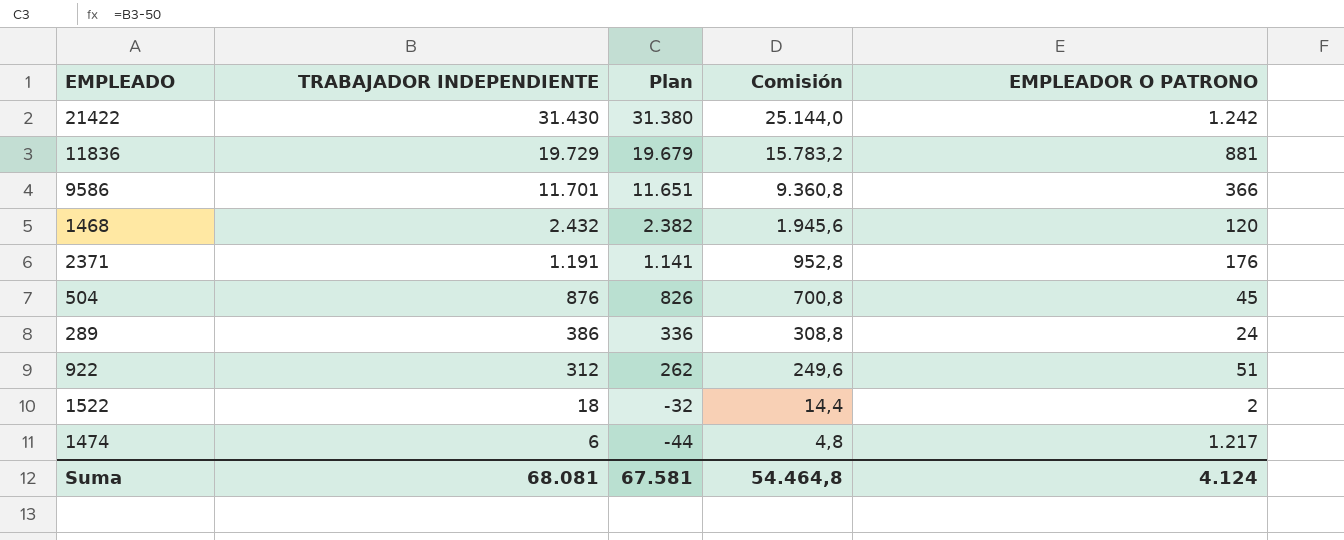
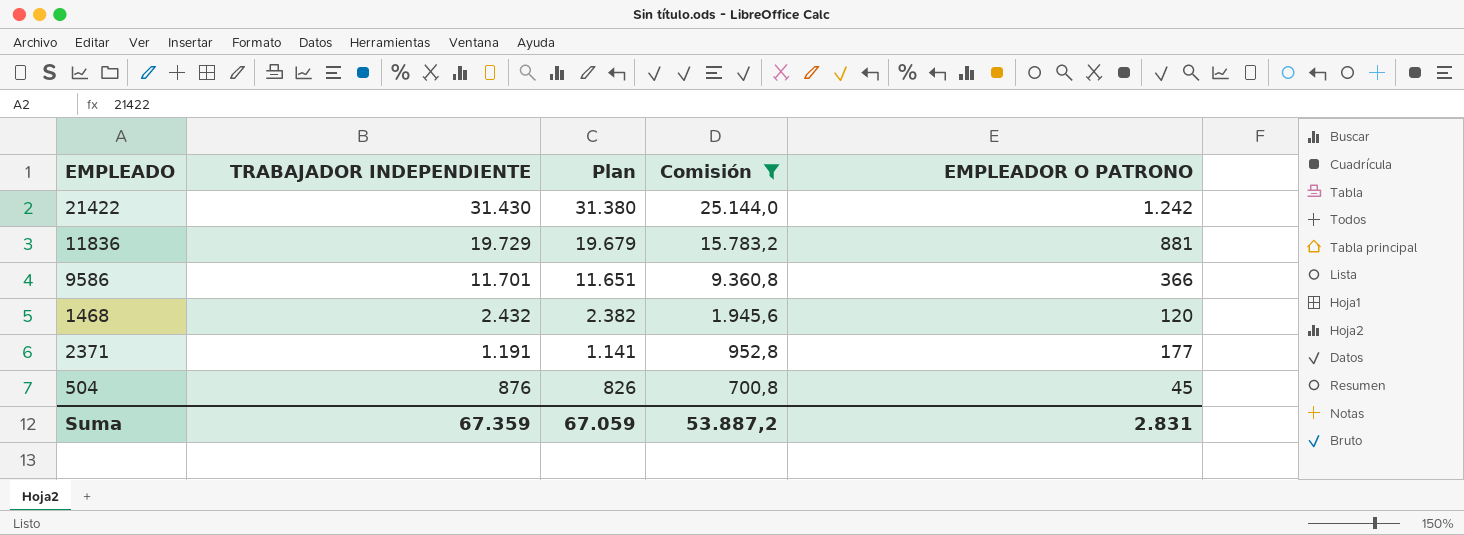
filter: none -> Comisión >= 700,8
2371 | EMPLEADOR O PATRONO: 176 -> 177
Suma | TRABAJADOR INDEPENDIENTE: 68.081 -> 67.359
Suma | Plan: 67.581 -> 67.059
Suma | Comisión: 54.464,8 -> 53.887,2
Suma | EMPLEADOR O PATRONO: 4.124 -> 2.831

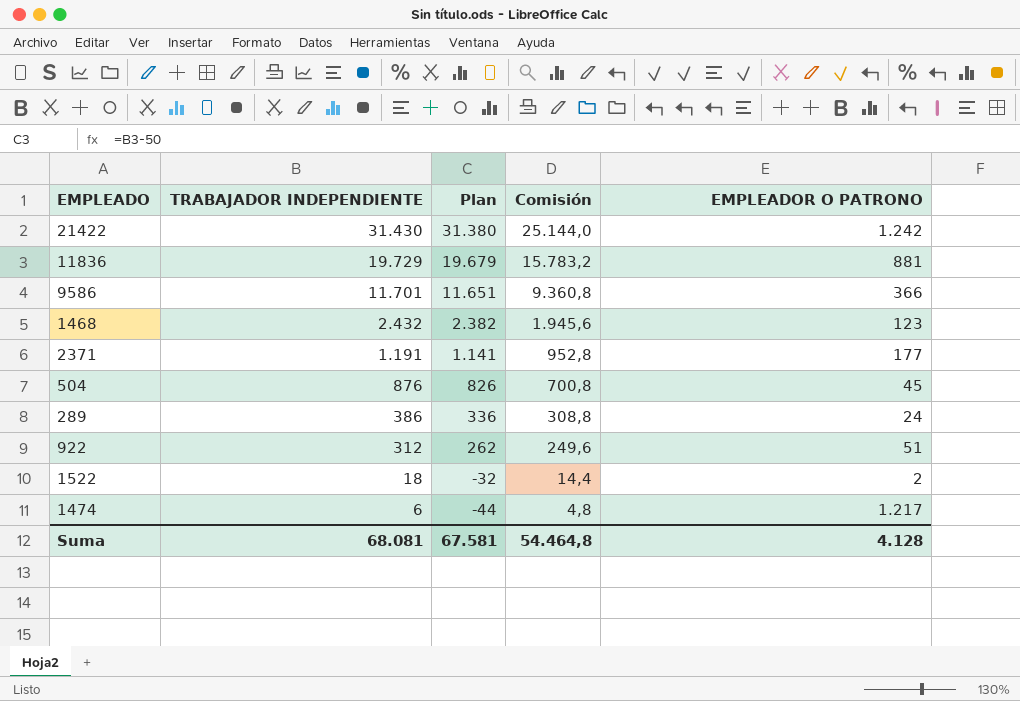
filter: Comisión >= 700,8 -> none
1468 | EMPLEADOR O PATRONO: 120 -> 123
Suma | TRABAJADOR INDEPENDIENTE: 67.359 -> 68.081
Suma | Plan: 67.059 -> 67.581
Suma | Comisión: 53.887,2 -> 54.464,8
Suma | EMPLEADOR O PATRONO: 2.831 -> 4.128

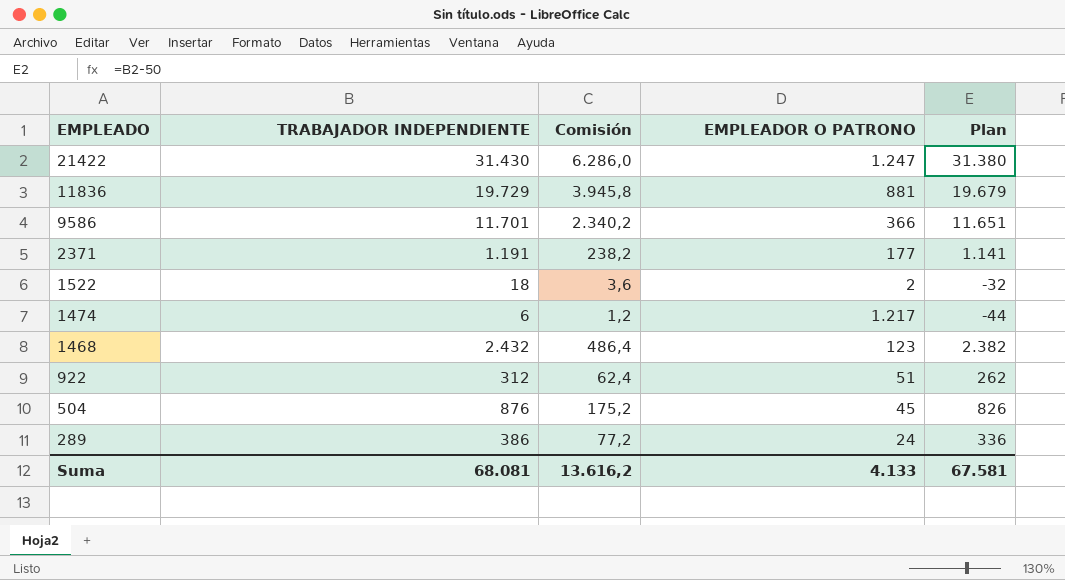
row order: TRABAJADOR INDEPENDIENTE descending -> EMPLEADO descending
column Comisión | formula: [TRABAJADOR INDEPENDIENTE] * 0,8 -> [TRABAJADOR INDEPENDIENTE] * 0,2
column Plan | position: 3 -> 5
21422 | EMPLEADOR O PATRONO: 1.242 -> 1.247
Suma | Comisión: 54.464,8 -> 13.616,2
Suma | EMPLEADOR O PATRONO: 4.128 -> 4.133

